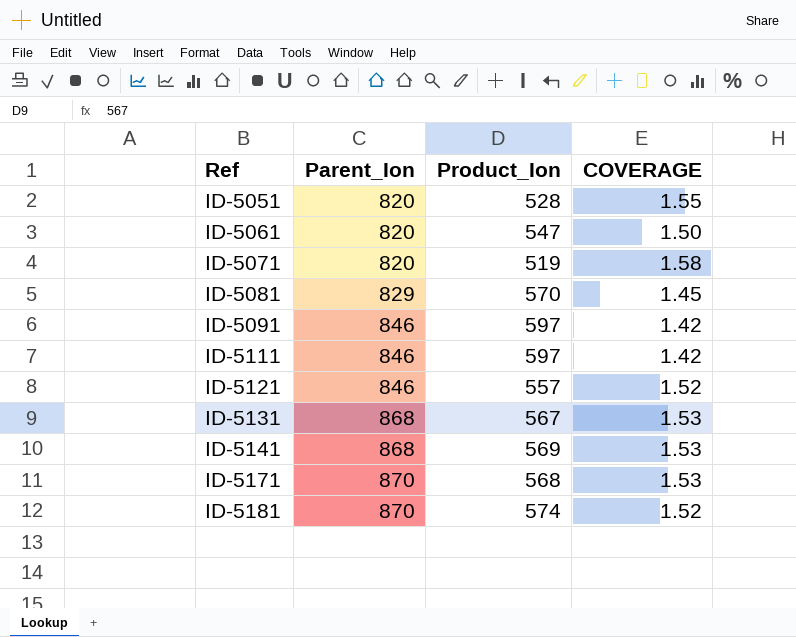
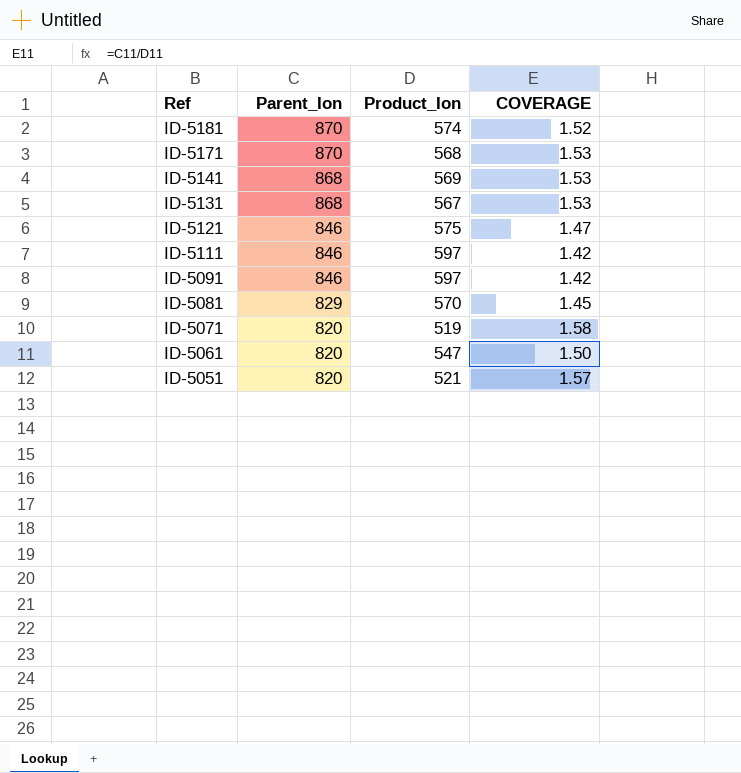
row order: Ref ascending -> Ref descending
ID-5121 | Product_Ion: 557 -> 575
ID-5121 | COVERAGE: 1.52 -> 1.47
ID-5051 | Product_Ion: 528 -> 521
ID-5051 | COVERAGE: 1.55 -> 1.57

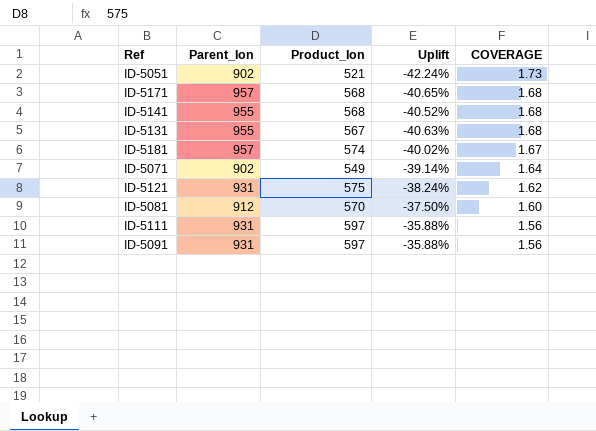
row order: Ref descending -> COVERAGE descending
column Uplift | formula: none -> ([Product_Ion] - [Parent_Ion]) / [Parent_Ion]
row ID-5061: 820 | 547 | 1.50 -> none
ID-5051 | Parent_Ion: 820 -> 902
ID-5051 | COVERAGE: 1.57 -> 1.73
ID-5171 | Parent_Ion: 870 -> 957
ID-5171 | COVERAGE: 1.53 -> 1.68
ID-5141 | Parent_Ion: 868 -> 955
ID-5141 | Product_Ion: 569 -> 568
ID-5141 | COVERAGE: 1.53 -> 1.68
ID-5131 | Parent_Ion: 868 -> 955
ID-5131 | COVERAGE: 1.53 -> 1.68
ID-5181 | Parent_Ion: 870 -> 957
ID-5181 | COVERAGE: 1.52 -> 1.67
ID-5071 | Parent_Ion: 820 -> 902
ID-5071 | Product_Ion: 519 -> 549
ID-5071 | COVERAGE: 1.58 -> 1.64
ID-5121 | Parent_Ion: 846 -> 931
ID-5121 | COVERAGE: 1.47 -> 1.62
ID-5081 | Parent_Ion: 829 -> 912
ID-5081 | COVERAGE: 1.45 -> 1.60
ID-5111 | Parent_Ion: 846 -> 931
ID-5111 | COVERAGE: 1.42 -> 1.56
ID-5091 | Parent_Ion: 846 -> 931
ID-5091 | COVERAGE: 1.42 -> 1.56

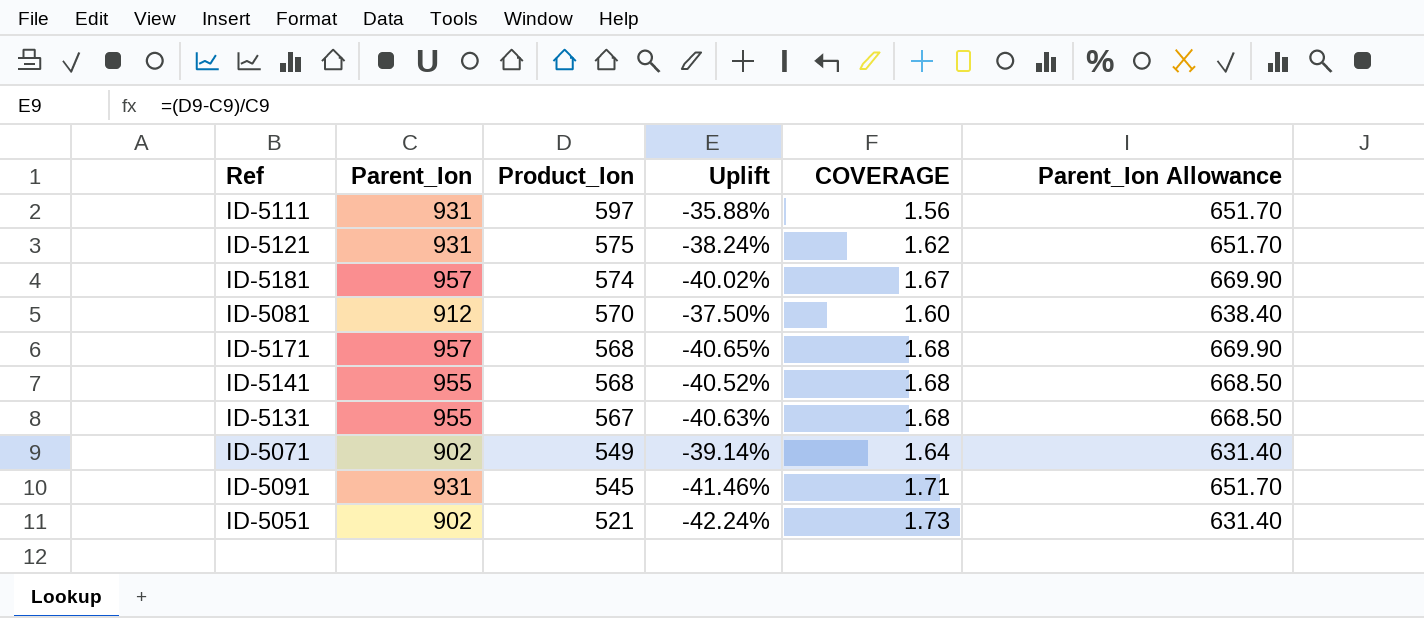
row order: COVERAGE descending -> Product_Ion descending
column Parent_Ion Allowance | formula: none -> [Parent_Ion] * 0.7
ID-5091 | Product_Ion: 597 -> 545
ID-5091 | Uplift: -35.88% -> -41.46%
ID-5091 | COVERAGE: 1.56 -> 1.71

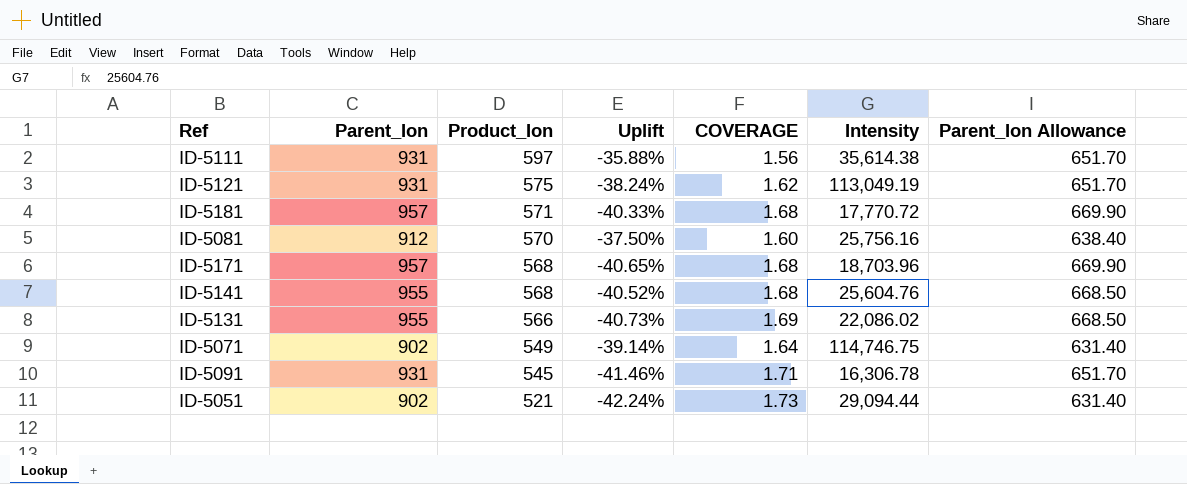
column Intensity | position: none -> 6
ID-5181 | Product_Ion: 574 -> 571
ID-5181 | Uplift: -40.02% -> -40.33%
ID-5181 | COVERAGE: 1.67 -> 1.68
ID-5131 | Product_Ion: 567 -> 566
ID-5131 | Uplift: -40.63% -> -40.73%
ID-5131 | COVERAGE: 1.68 -> 1.69

